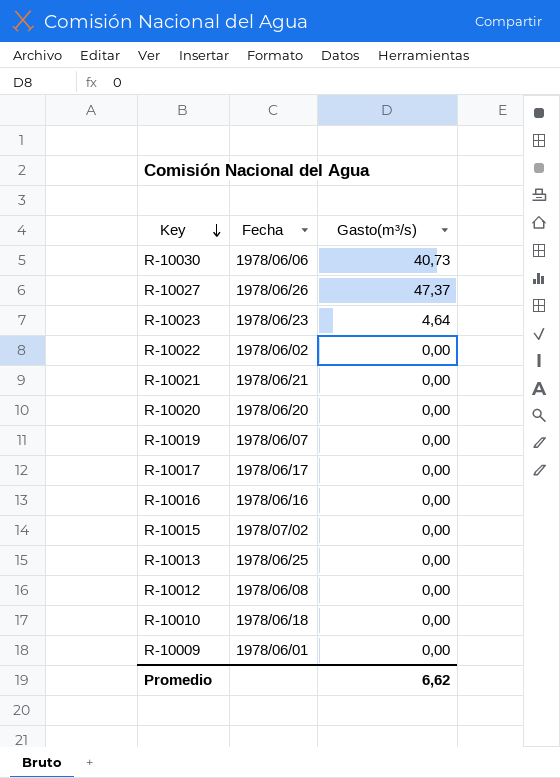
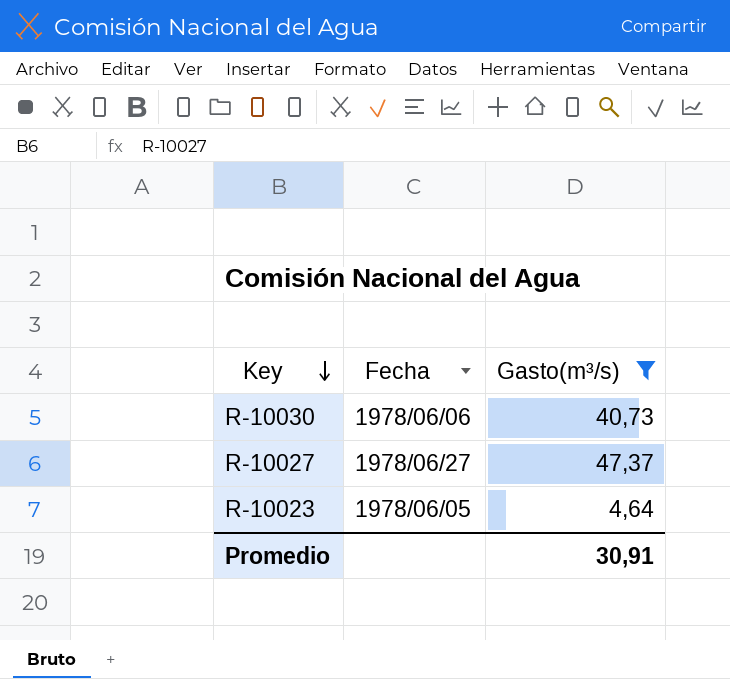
filter: none -> Gasto(m³/s) != 0,00
R-10027 | Fecha: 1978/06/26 -> 1978/06/27
R-10023 | Fecha: 1978/06/23 -> 1978/06/05
Promedio | Gasto(m³/s): 6,62 -> 30,91

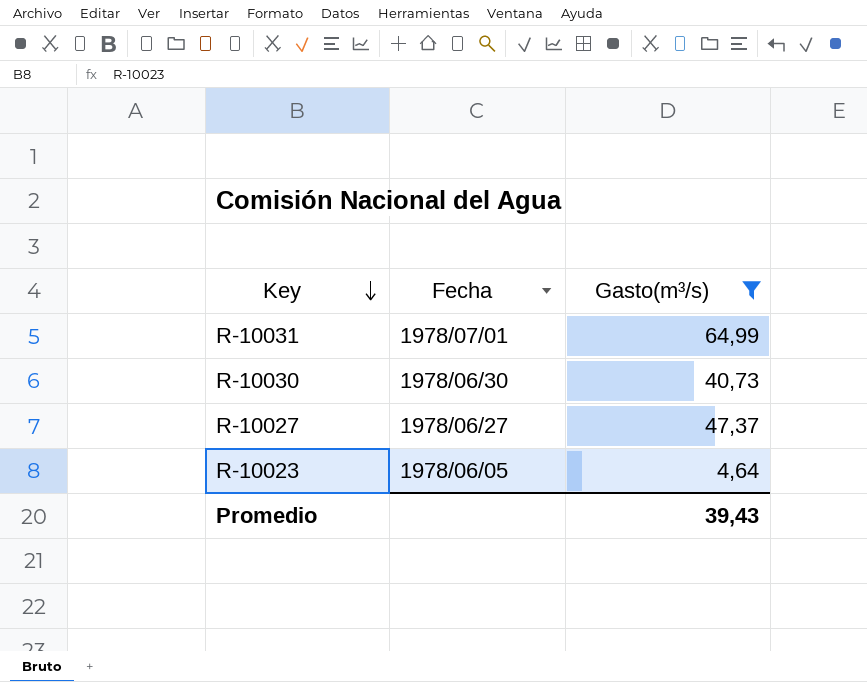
row R-10031: none -> 1978/07/01 | 64,99
R-10030 | Fecha: 1978/06/06 -> 1978/06/30
Promedio | Gasto(m³/s): 30,91 -> 39,43

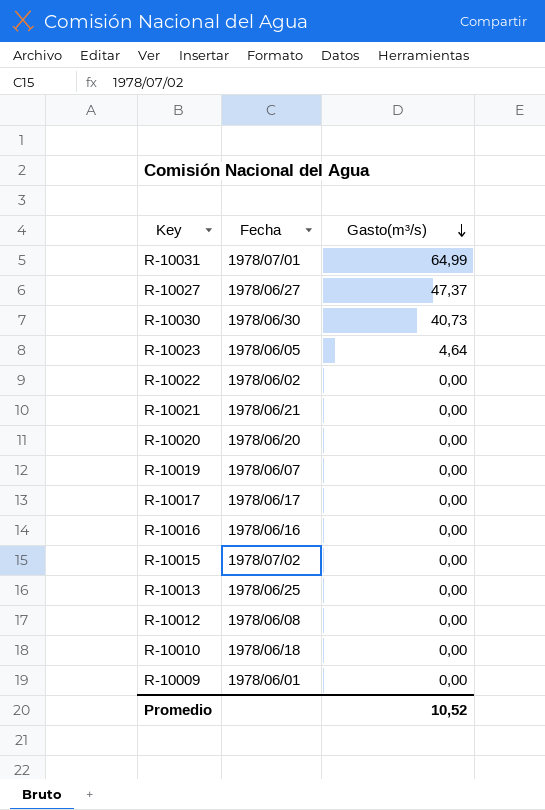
filter: Gasto(m³/s) != 0,00 -> none
row order: Key descending -> Gasto(m³/s) descending
Promedio | Gasto(m³/s): 39,43 -> 10,52

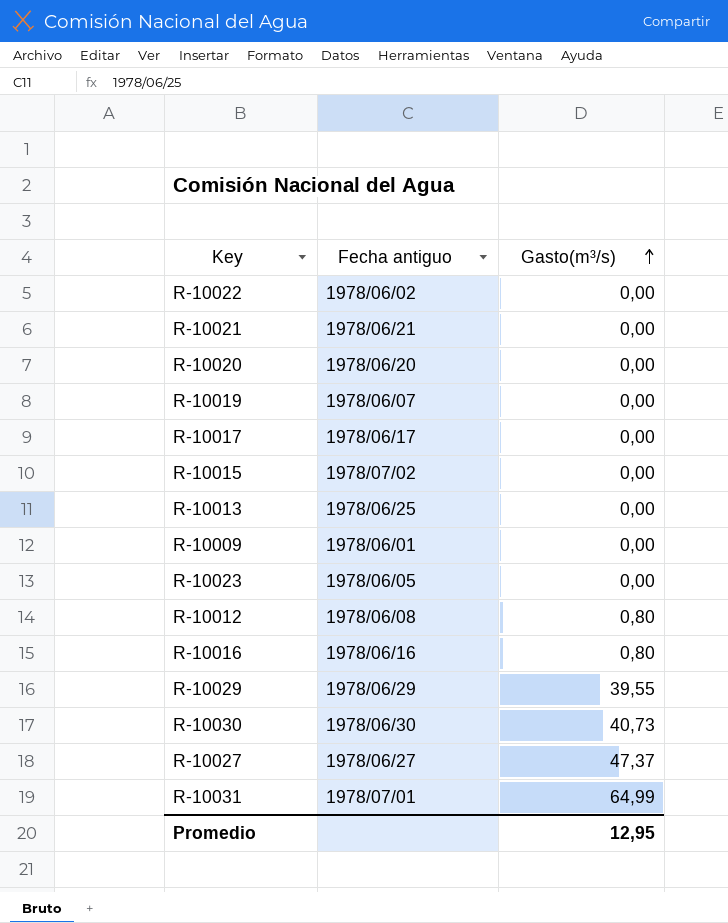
row order: Gasto(m³/s) descending -> Gasto(m³/s) ascending
column name: Fecha -> Fecha antiguo
row R-10010: 1978/06/18 | 0,00 -> none
R-10023 | Gasto(m³/s): 4,64 -> 0,00
R-10012 | Gasto(m³/s): 0,00 -> 0,80
R-10016 | Gasto(m³/s): 0,00 -> 0,80
row R-10029: none -> 1978/06/29 | 39,55
Promedio | Gasto(m³/s): 10,52 -> 12,95

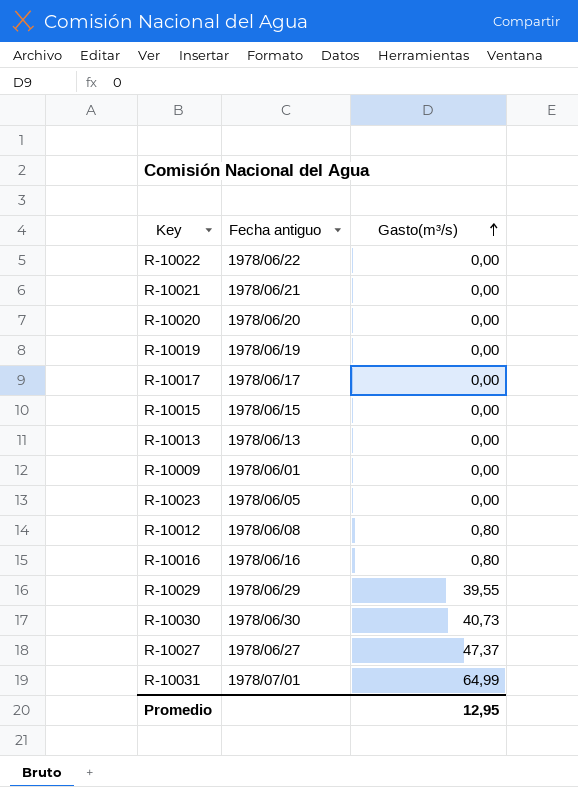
R-10022 | Fecha antiguo: 1978/06/02 -> 1978/06/22
R-10019 | Fecha antiguo: 1978/06/07 -> 1978/06/19
R-10015 | Fecha antiguo: 1978/07/02 -> 1978/06/15
R-10013 | Fecha antiguo: 1978/06/25 -> 1978/06/13

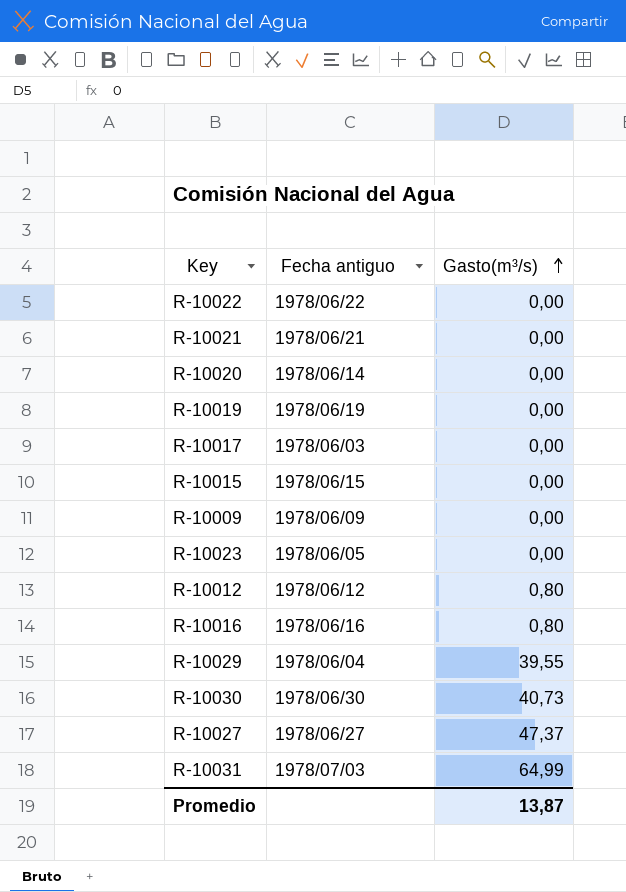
row R-10013: 1978/06/13 | 0,00 -> none
R-10020 | Fecha antiguo: 1978/06/20 -> 1978/06/14
R-10017 | Fecha antiguo: 1978/06/17 -> 1978/06/03
R-10009 | Fecha antiguo: 1978/06/01 -> 1978/06/09
R-10012 | Fecha antiguo: 1978/06/08 -> 1978/06/12
R-10029 | Fecha antiguo: 1978/06/29 -> 1978/06/04
R-10031 | Fecha antiguo: 1978/07/01 -> 1978/07/03
Promedio | Gasto(m³/s): 12,95 -> 13,87

